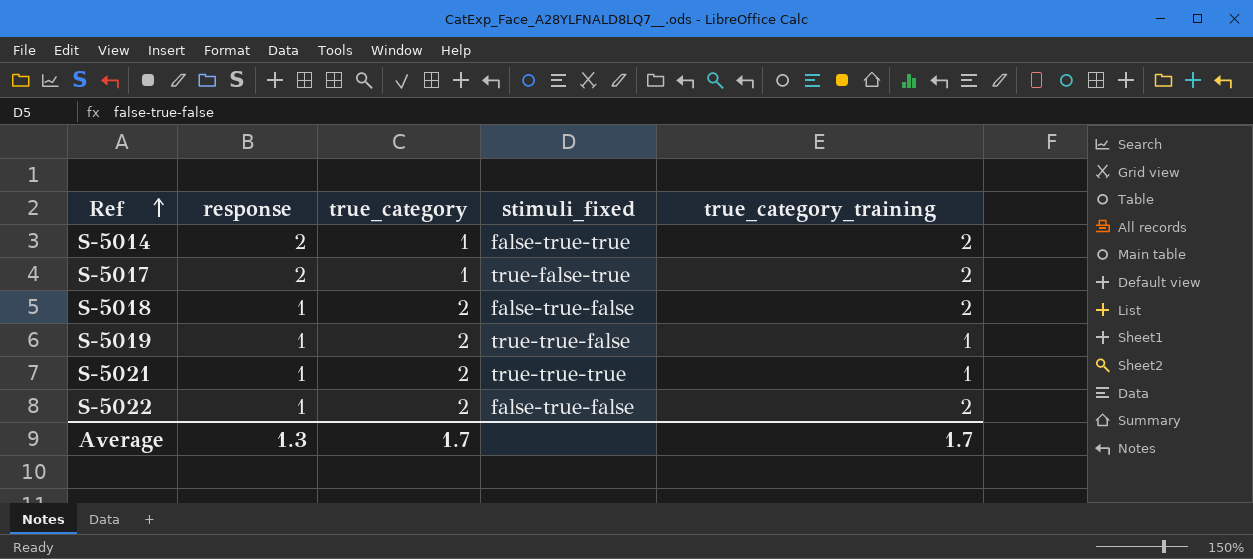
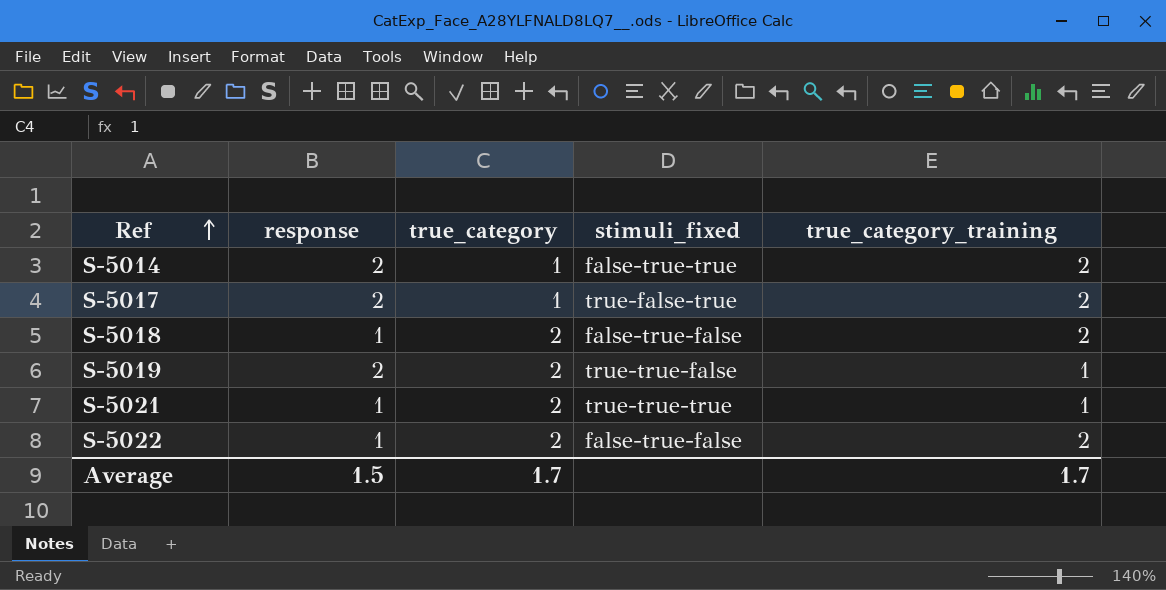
S-5019 | response: 1 -> 2
Average | response: 1.3 -> 1.5

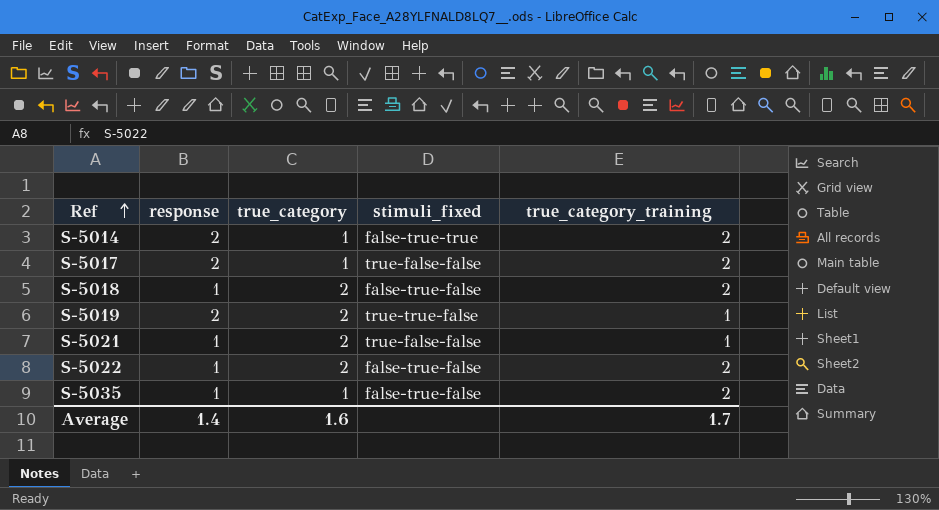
S-5017 | stimuli_fixed: true-false-true -> true-false-false
S-5021 | stimuli_fixed: true-true-true -> true-false-false
row S-5035: none -> 1 | 1 | false-true-false | 2
Average | response: 1.5 -> 1.4
Average | true_category: 1.7 -> 1.6

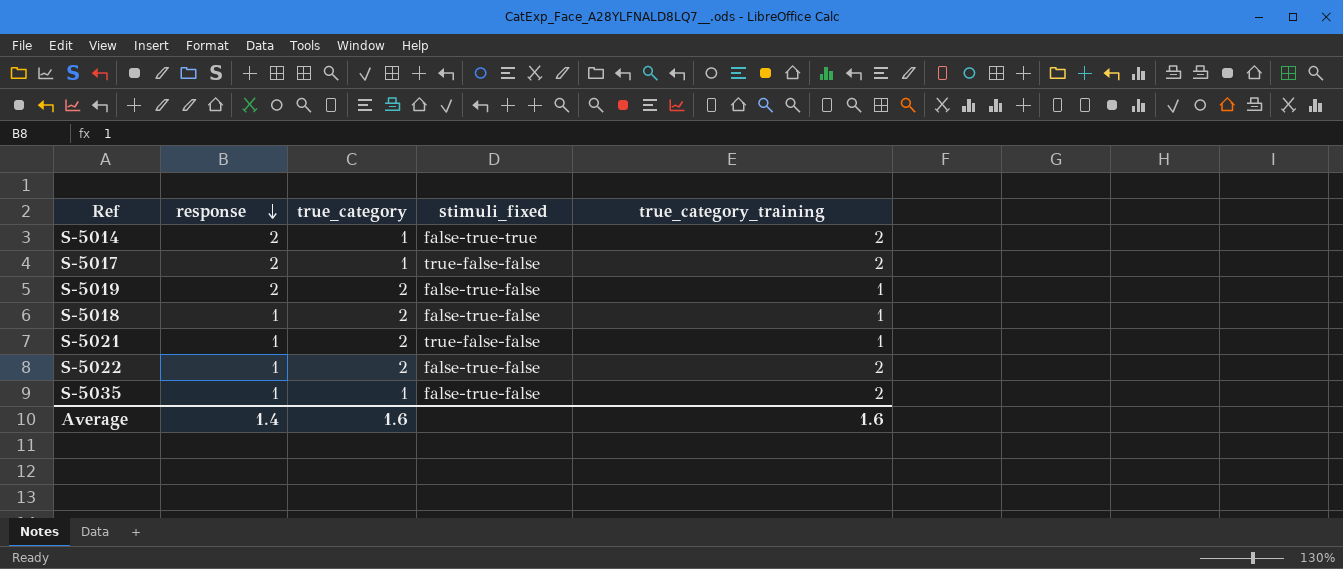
row order: Ref ascending -> response descending
S-5019 | stimuli_fixed: true-true-false -> false-true-false
S-5018 | true_category_training: 2 -> 1
Average | true_category_training: 1.7 -> 1.6

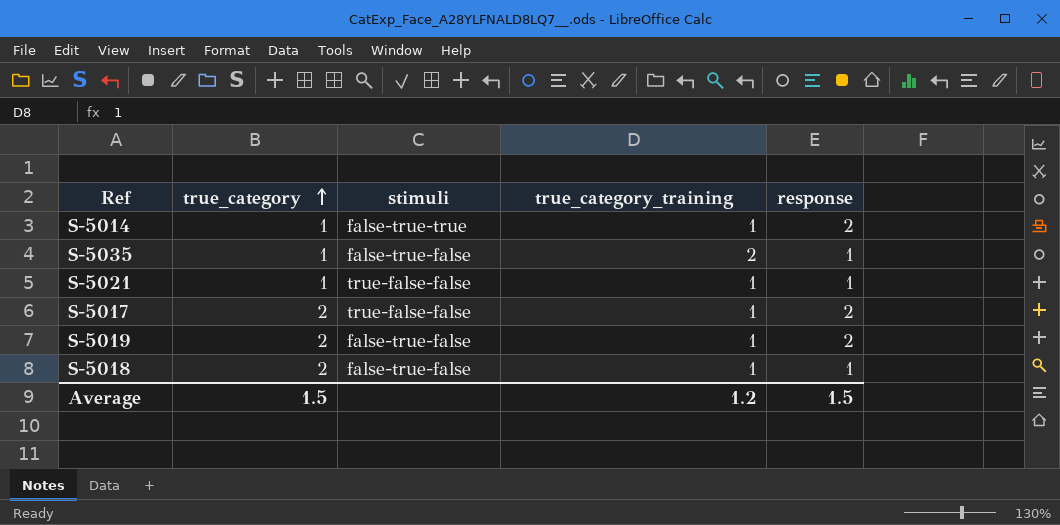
row order: response descending -> true_category ascending
column name: stimuli_fixed -> stimuli
column response | position: 2 -> 5
row S-5022: 1 | 2 | false-true-false | 2 -> none
S-5014 | true_category_training: 2 -> 1
S-5021 | true_category: 2 -> 1
S-5017 | true_category: 1 -> 2
S-5017 | true_category_training: 2 -> 1
Average | true_category: 1.6 -> 1.5
Average | true_category_training: 1.6 -> 1.2
Average | response: 1.4 -> 1.5

